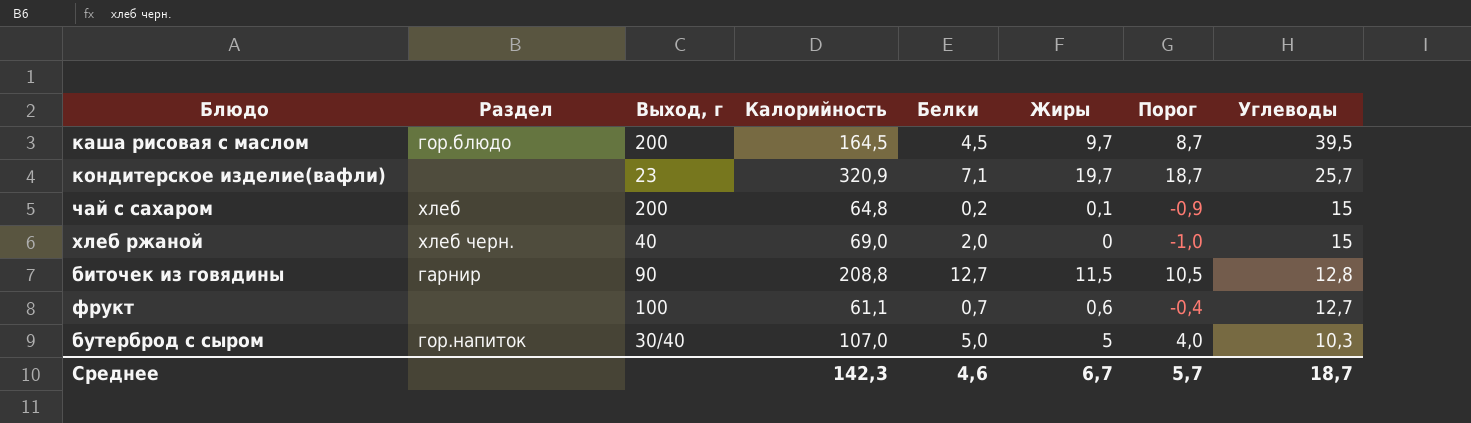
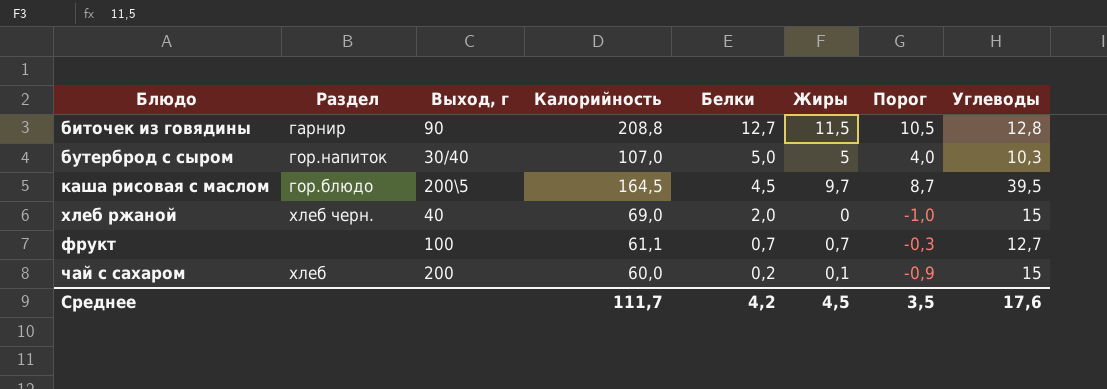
row order: Углеводы descending -> Белки descending
row кондитерское изделие(вафли): none | 23 | 320,9 | 7,1 | 19,7 | 18,7 | 25,7 -> none
каша рисовая с маслом | Выход, г: 200 -> 200\5
фрукт | Жиры: 0,6 -> 0,7
фрукт | Порог: -0,4 -> -0,3
чай с сахаром | Калорийность: 64,8 -> 60,0
Среднее | Калорийность: 142,3 -> 111,7
Среднее | Белки: 4,6 -> 4,2
Среднее | Жиры: 6,7 -> 4,5
Среднее | Порог: 5,7 -> 3,5
Среднее | Углеводы: 18,7 -> 17,6

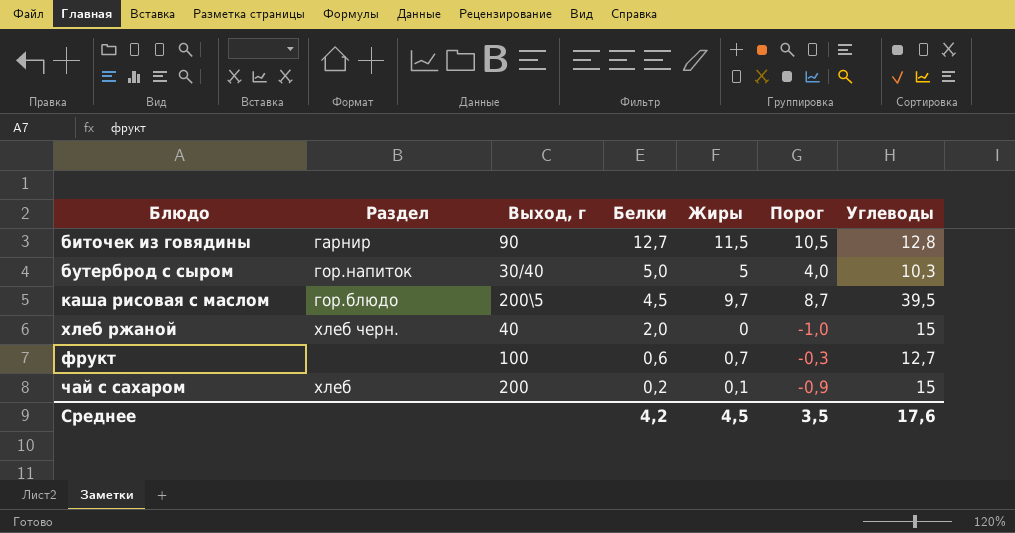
column Калорийность | position: 4 -> none
фрукт | Белки: 0,7 -> 0,6

